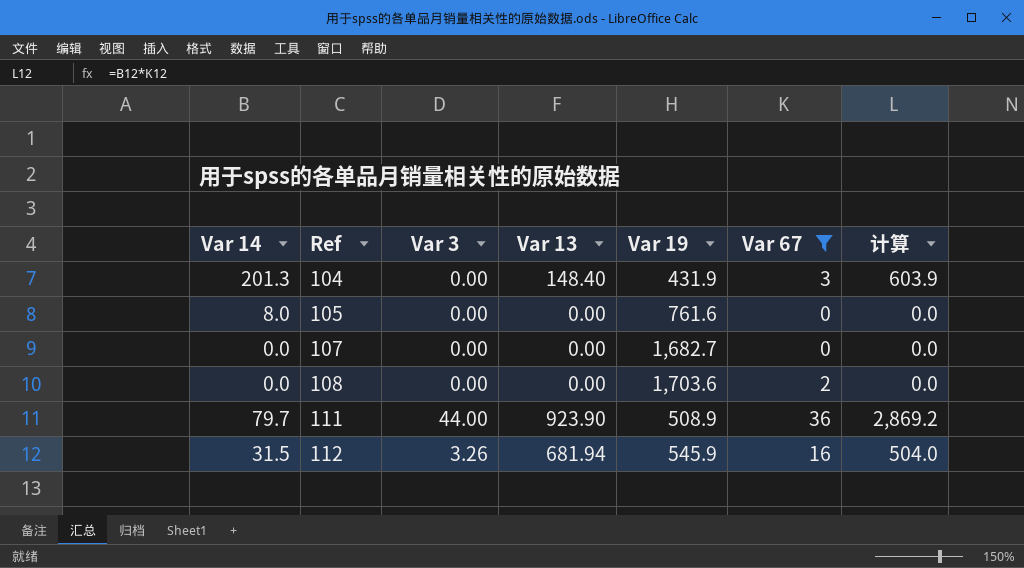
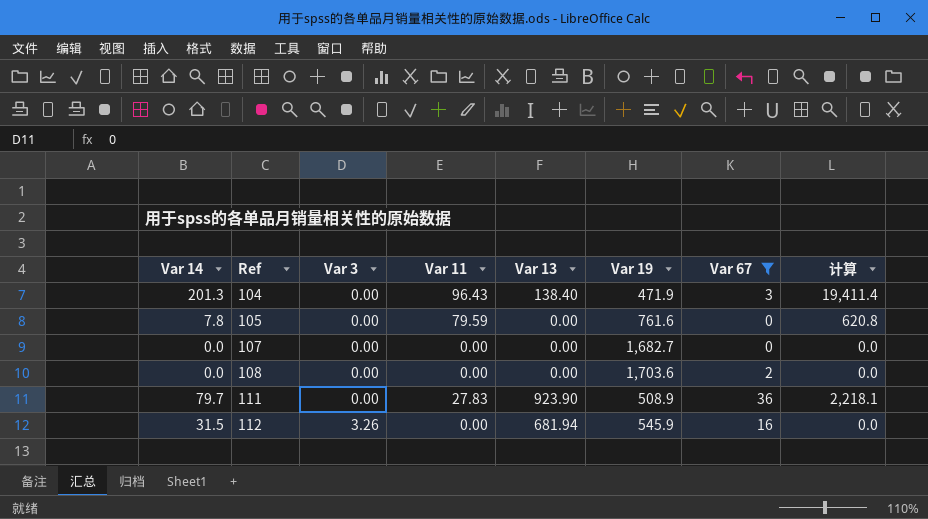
column Var 11 | position: none -> 4
column 计算 | formula: [Var 14] * [Var 67] -> [Var 14] * [Var 11]
104 | Var 13: 148.40 -> 138.40
104 | Var 19: 431.9 -> 471.9
105 | Var 14: 8.0 -> 7.8
111 | Var 3: 44.00 -> 0.00

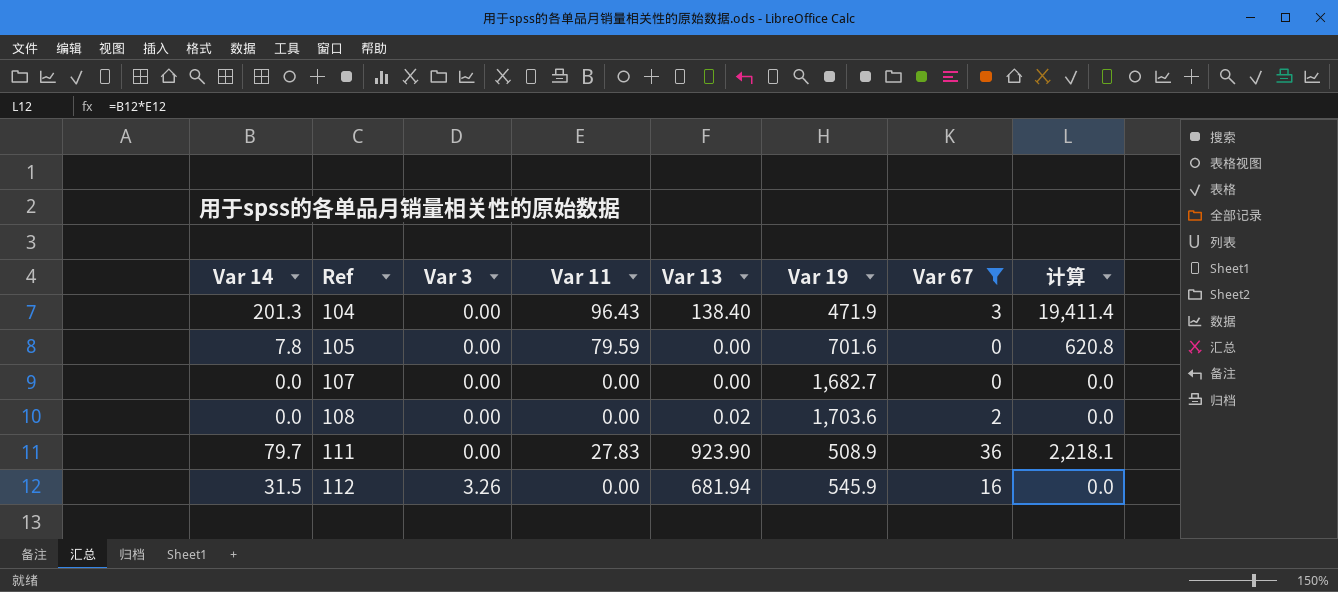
105 | Var 19: 761.6 -> 701.6
108 | Var 13: 0.00 -> 0.02

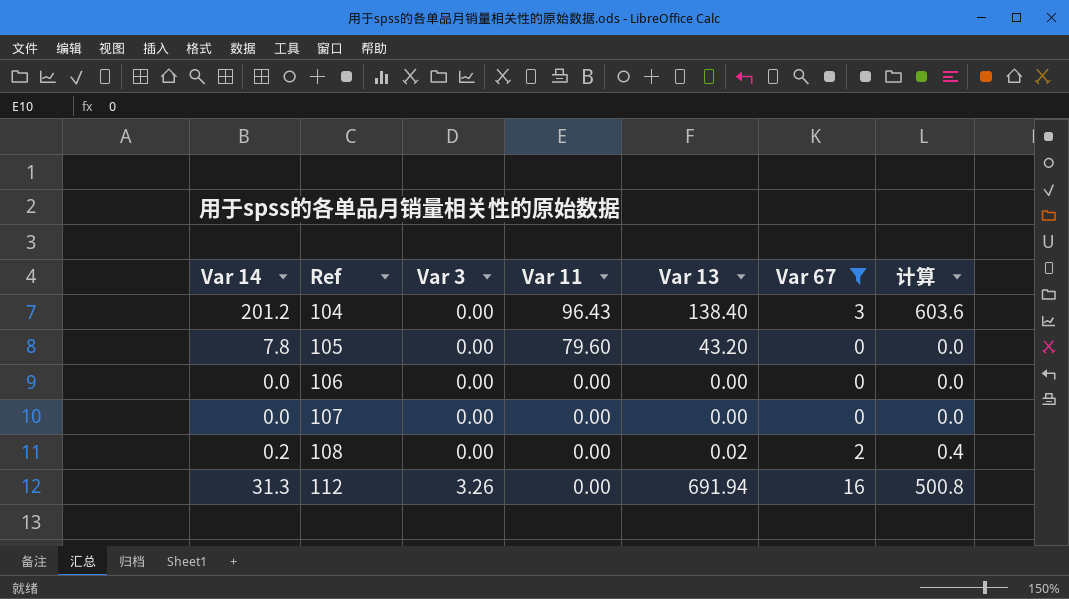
column Var 19 | position: 6 -> none
column 计算 | formula: [Var 14] * [Var 11] -> [Var 14] * [Var 67]
row 111: 79.7 | 0.00 | 27.83 | 923.90 | 508.9 | 36 | 2,218.1 -> none
104 | Var 14: 201.3 -> 201.2
105 | Var 11: 79.59 -> 79.60
105 | Var 13: 0.00 -> 43.20
row 106: none -> 0.0 | 0.00 | 0.00 | 0.00 | 0 | 0.0
108 | Var 14: 0.0 -> 0.2
112 | Var 14: 31.5 -> 31.3
112 | Var 13: 681.94 -> 691.94

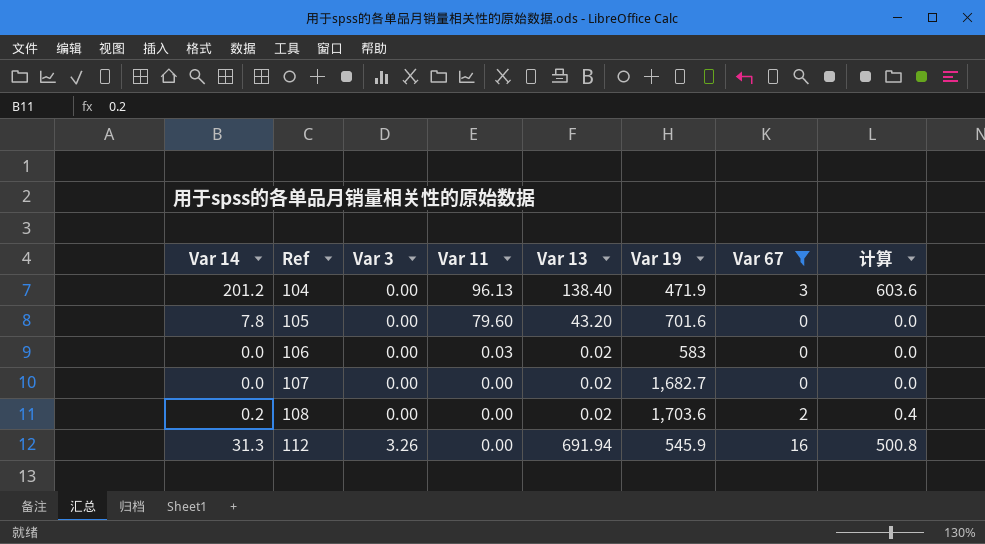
column Var 19 | position: none -> 6
104 | Var 11: 96.43 -> 96.13
106 | Var 11: 0.00 -> 0.03
106 | Var 13: 0.00 -> 0.02
107 | Var 13: 0.00 -> 0.02

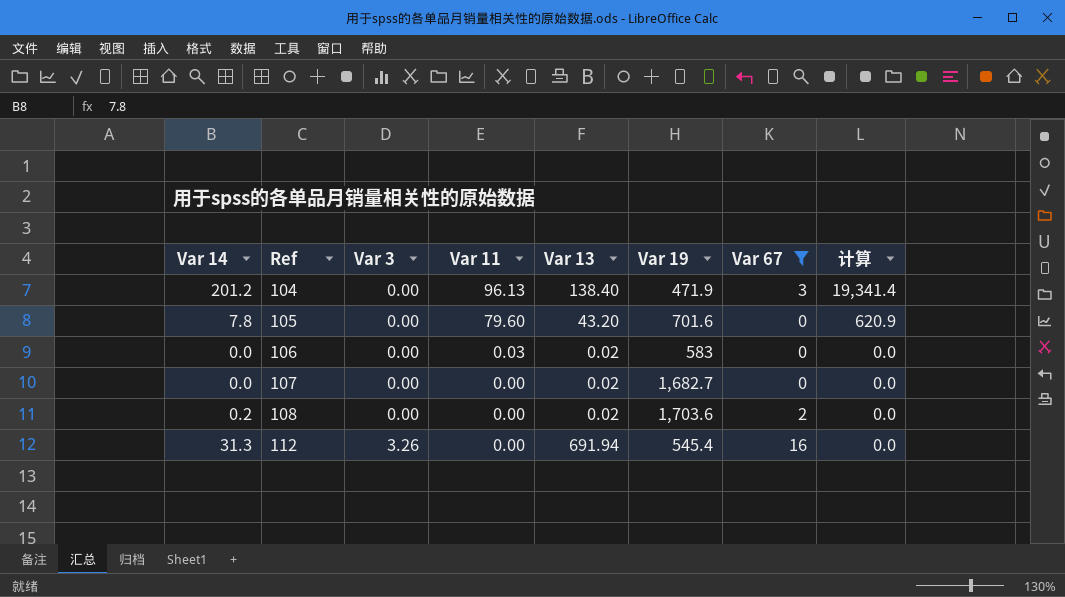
column 计算 | formula: [Var 14] * [Var 67] -> [Var 14] * [Var 11]
112 | Var 19: 545.9 -> 545.4

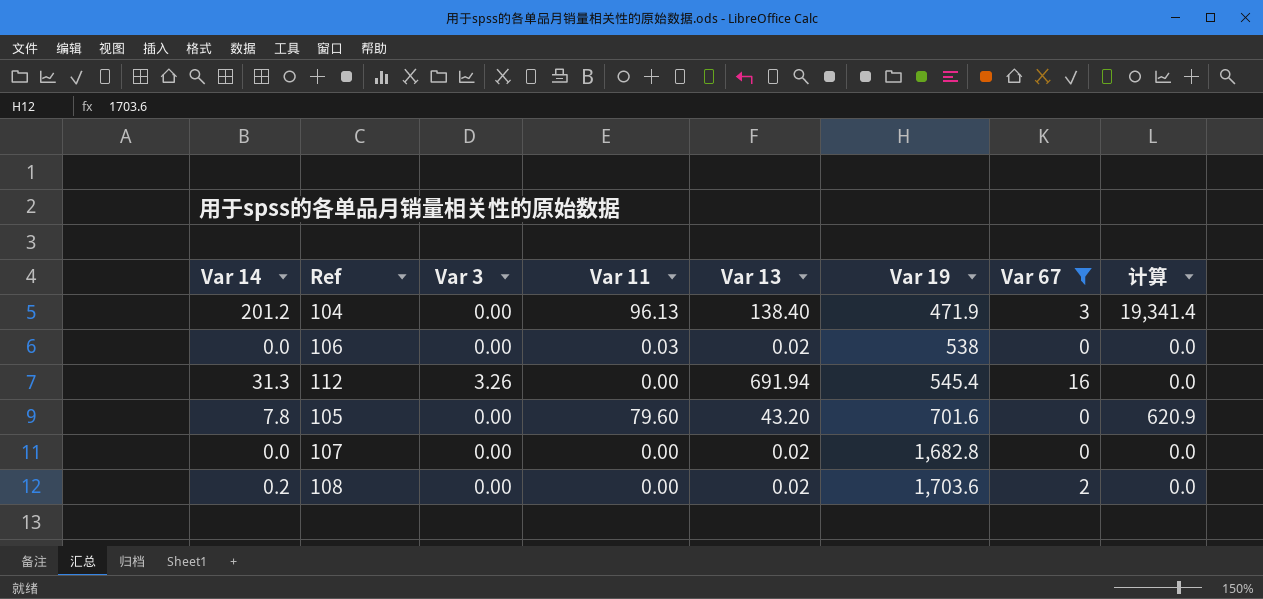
row order: Ref ascending -> Var 19 ascending
106 | Var 19: 583 -> 538
107 | Var 19: 1,682.7 -> 1,682.8

